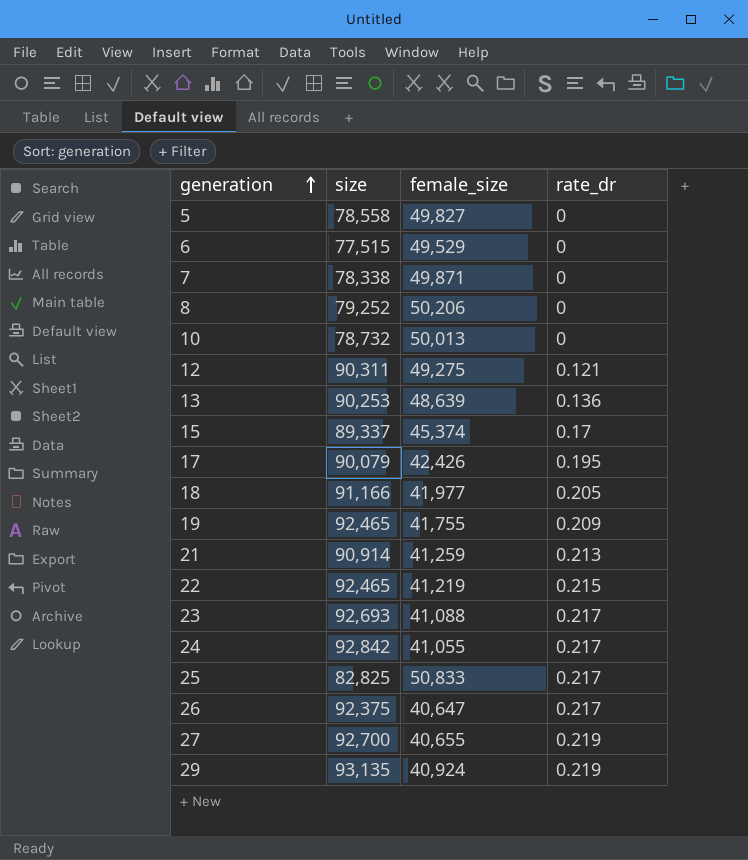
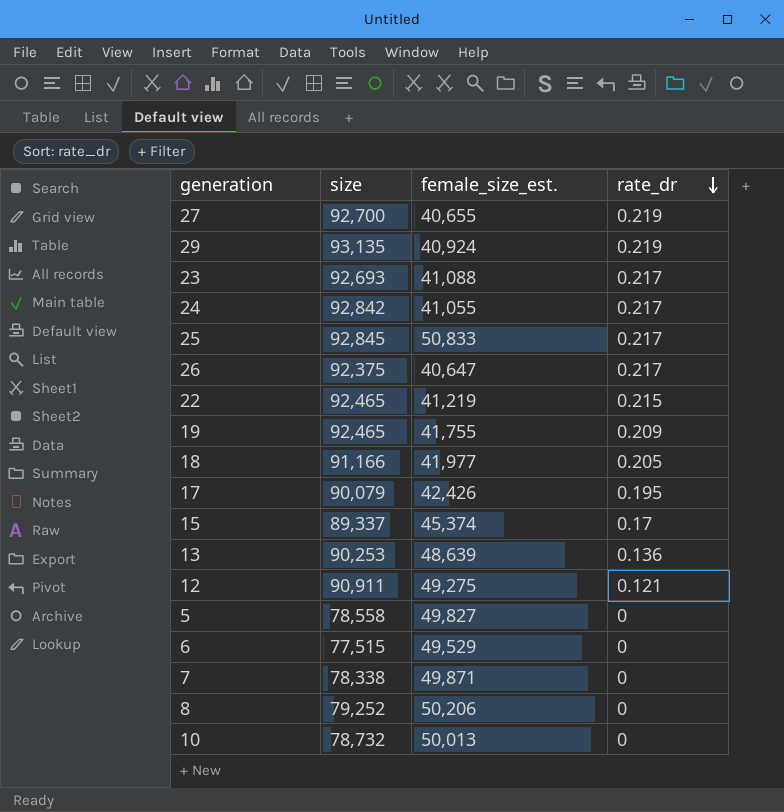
row order: generation ascending -> rate_dr descending
column name: female_size -> female_size_est.
row 21: 90,914 | 41,259 | 0.213 -> none
25 | size: 82,825 -> 92,845
12 | size: 90,311 -> 90,911

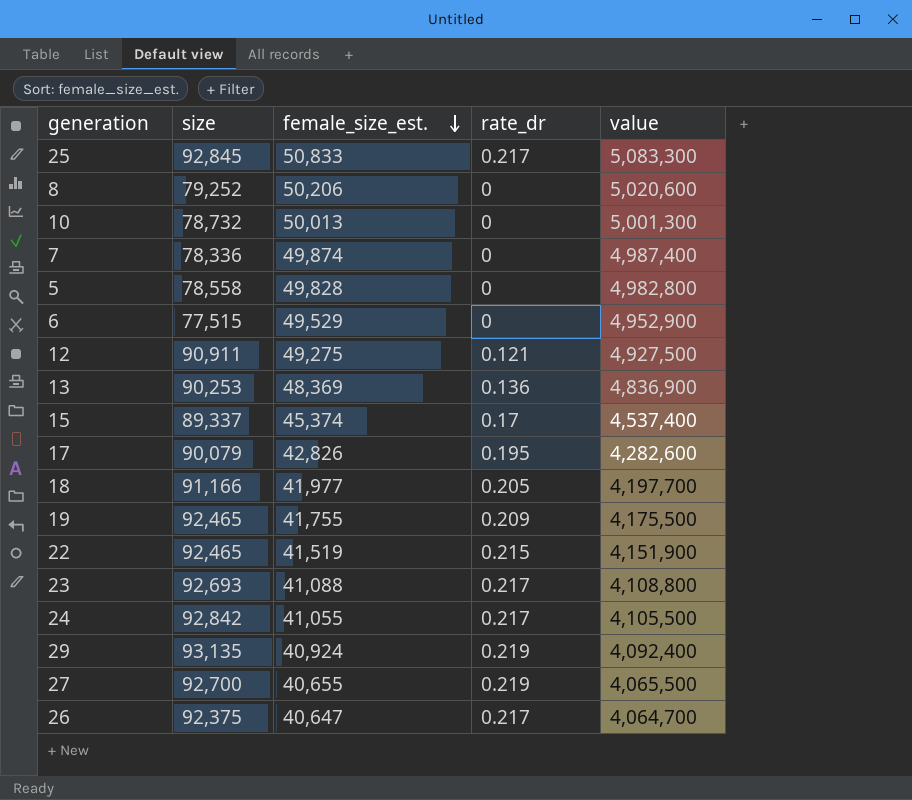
row order: rate_dr descending -> female_size_est. descending
column value | formula: none -> [female_size_est.] * 100
7 | size: 78,338 -> 78,336
7 | female_size_est.: 49,871 -> 49,874
5 | female_size_est.: 49,827 -> 49,828
13 | female_size_est.: 48,639 -> 48,369
17 | female_size_est.: 42,426 -> 42,826
22 | female_size_est.: 41,219 -> 41,519

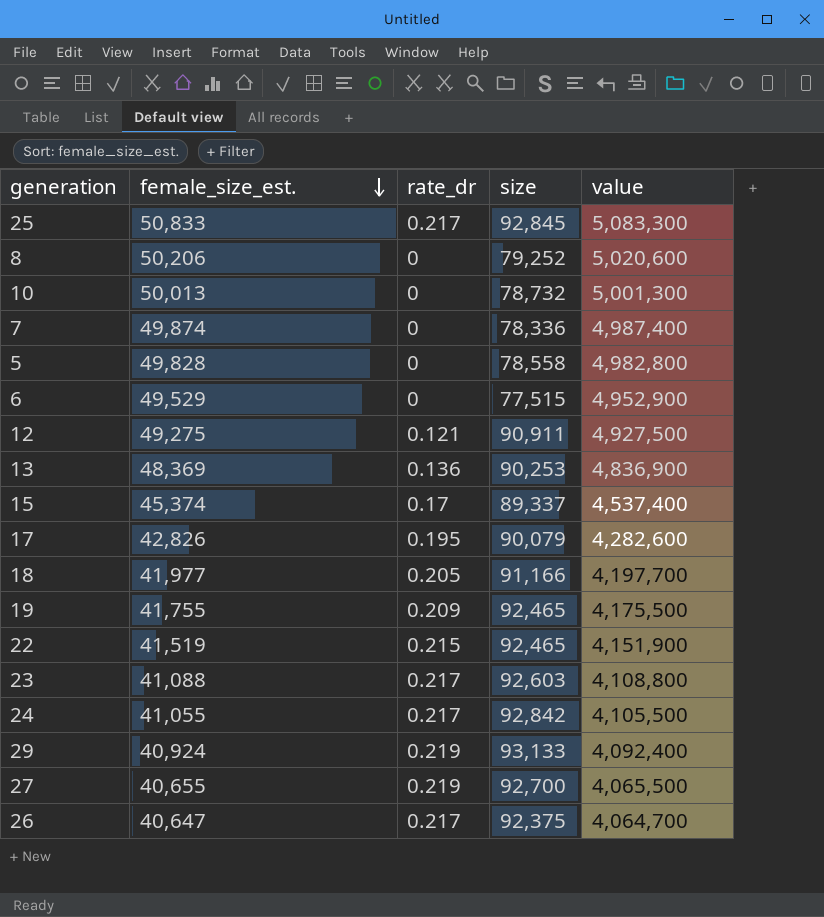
column size | position: 2 -> 4
23 | size: 92,693 -> 92,603
29 | size: 93,135 -> 93,133

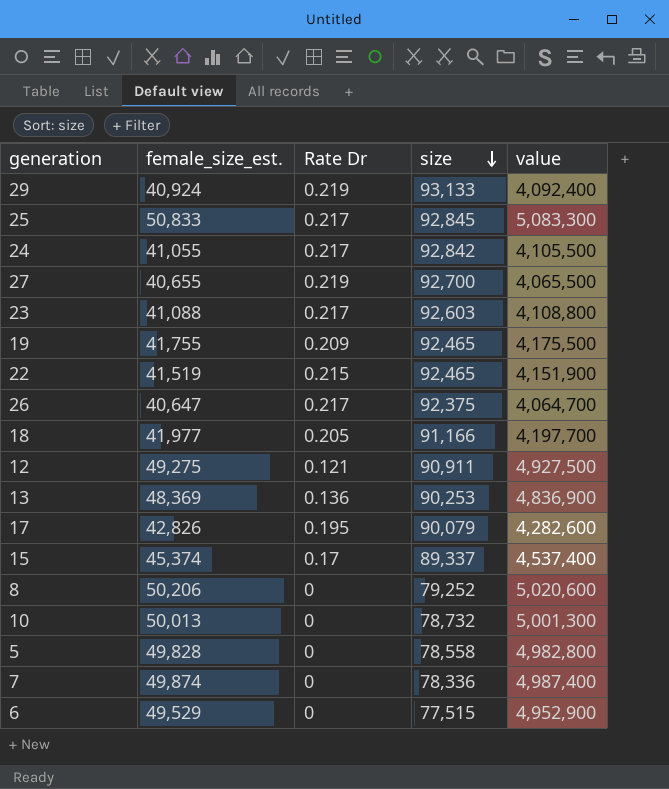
row order: female_size_est. descending -> size descending
column name: rate_dr -> Rate Dr

